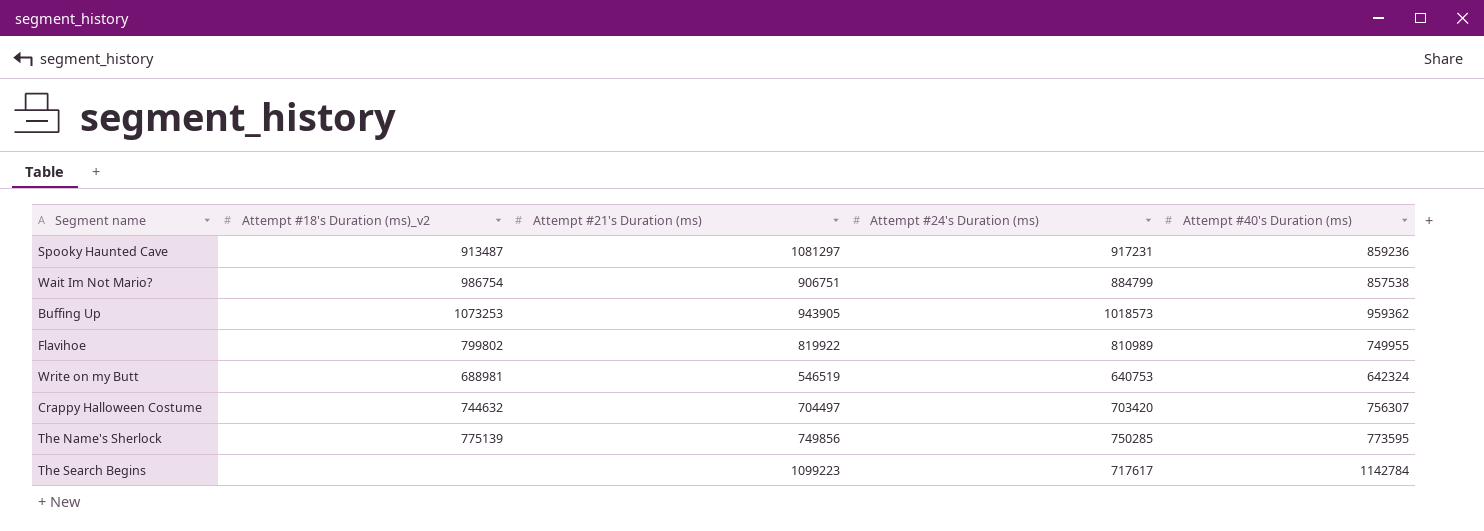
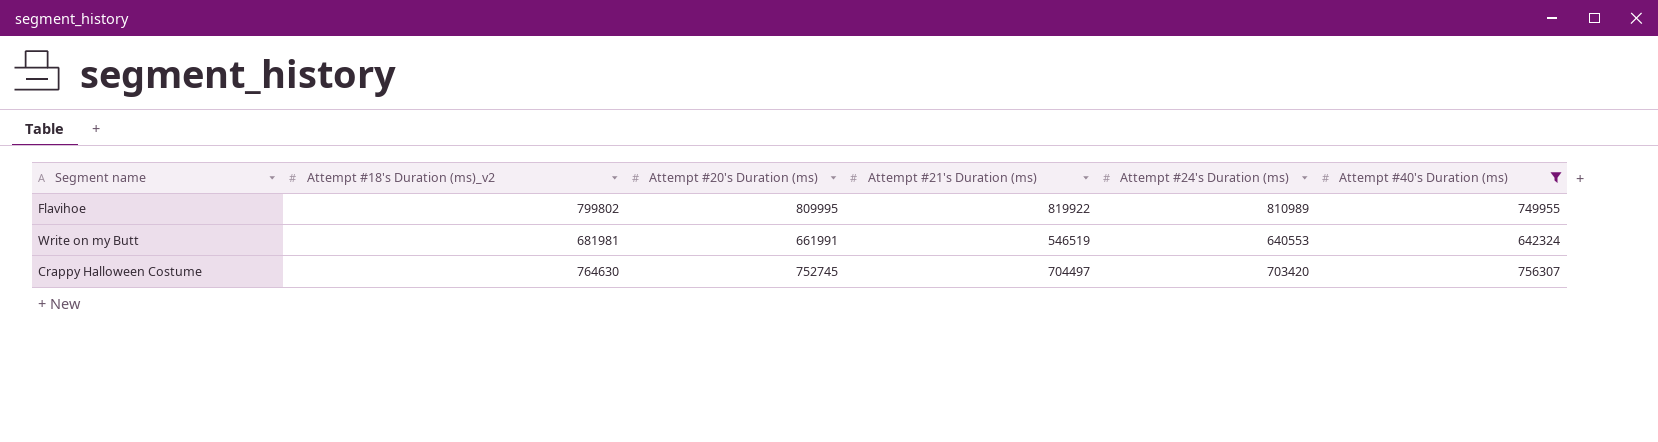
filter: none -> Attempt #40's Duration (ms) <= 756307
column Attempt #20's Duration (ms) | position: none -> 3
Write on my Butt | Attempt #18's Duration (ms)_v2: 688981 -> 681981
Write on my Butt | Attempt #24's Duration (ms): 640753 -> 640553
Crappy Halloween Costume | Attempt #18's Duration (ms)_v2: 744632 -> 764630

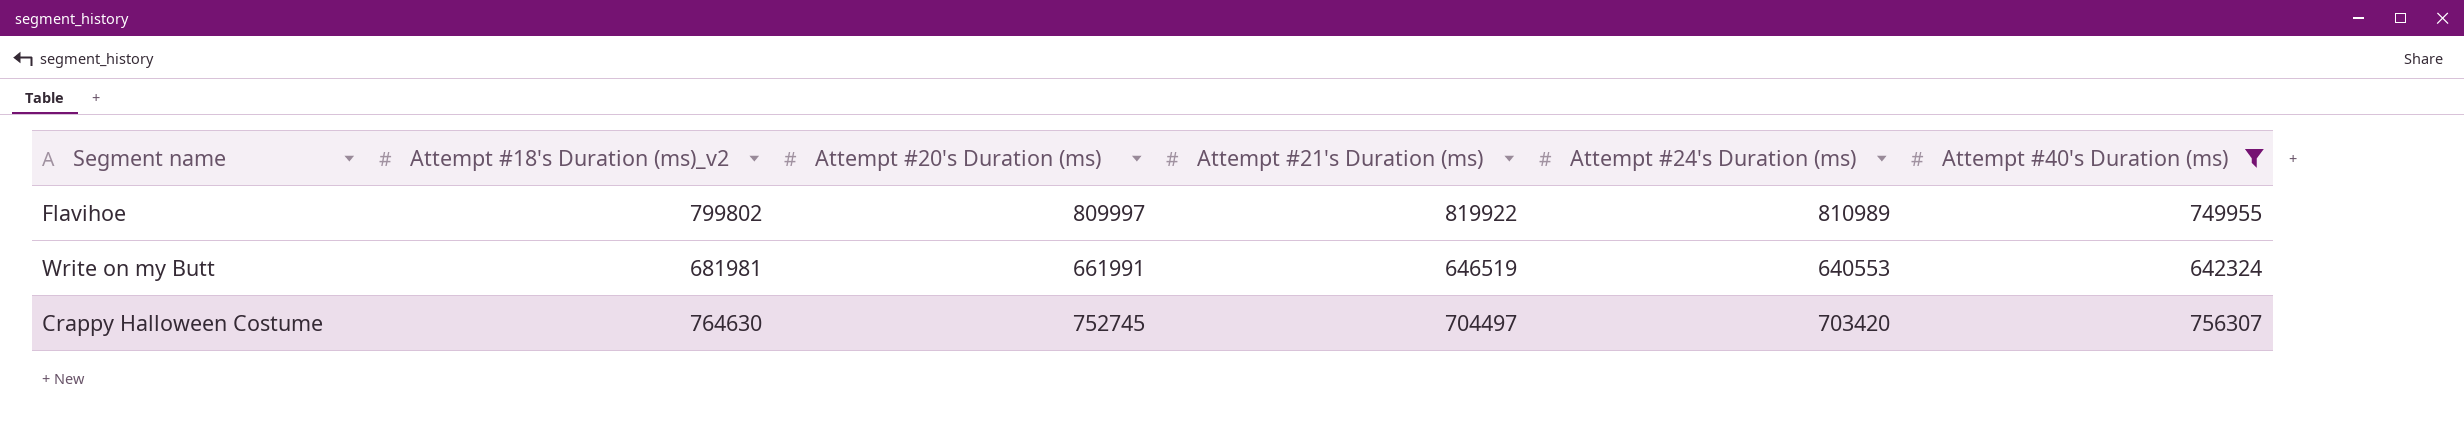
Flavihoe | Attempt #20's Duration (ms): 809995 -> 809997
Write on my Butt | Attempt #21's Duration (ms): 546519 -> 646519

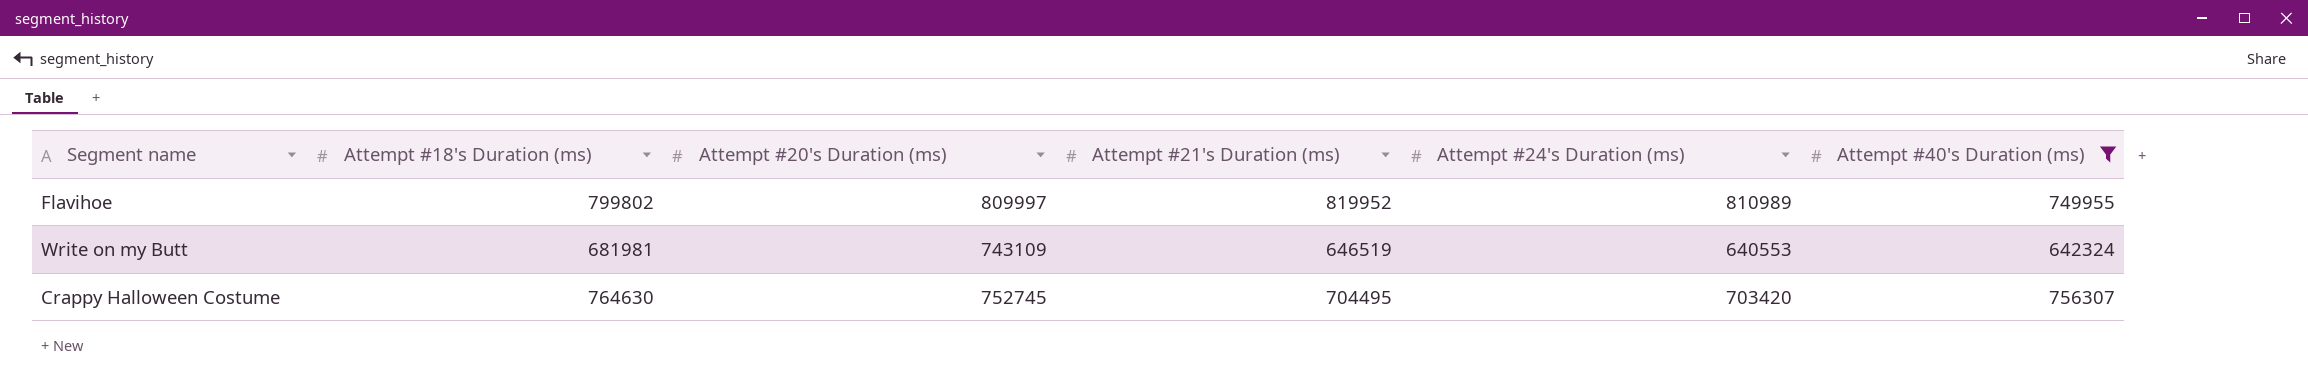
column name: Attempt #18's Duration (ms)_v2 -> Attempt #18's Duration (ms)
Flavihoe | Attempt #21's Duration (ms): 819922 -> 819952
Write on my Butt | Attempt #20's Duration (ms): 661991 -> 743109
Crappy Halloween Costume | Attempt #21's Duration (ms): 704497 -> 704495

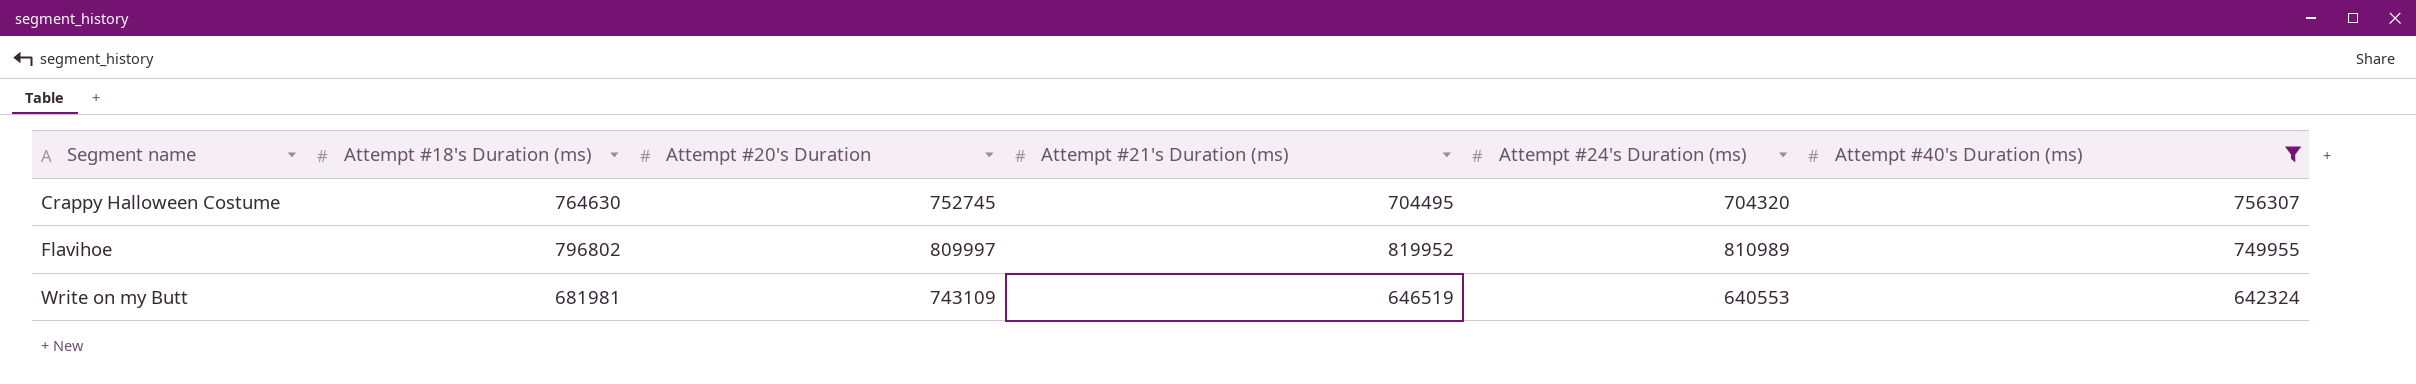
row order: none -> Segment name ascending
column name: Attempt #20's Duration (ms) -> Attempt #20's Duration
Crappy Halloween Costume | Attempt #24's Duration (ms): 703420 -> 704320
Flavihoe | Attempt #18's Duration (ms): 799802 -> 796802

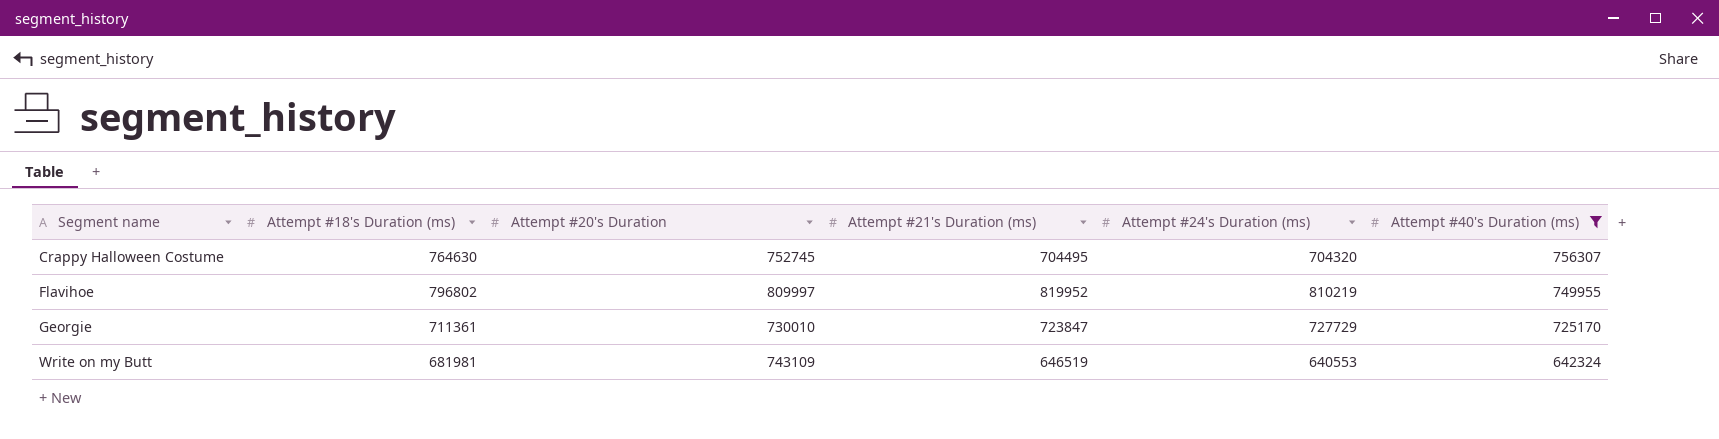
Flavihoe | Attempt #24's Duration (ms): 810989 -> 810219
row Georgie: none -> 711361 | 730010 | 723847 | 727729 | 725170

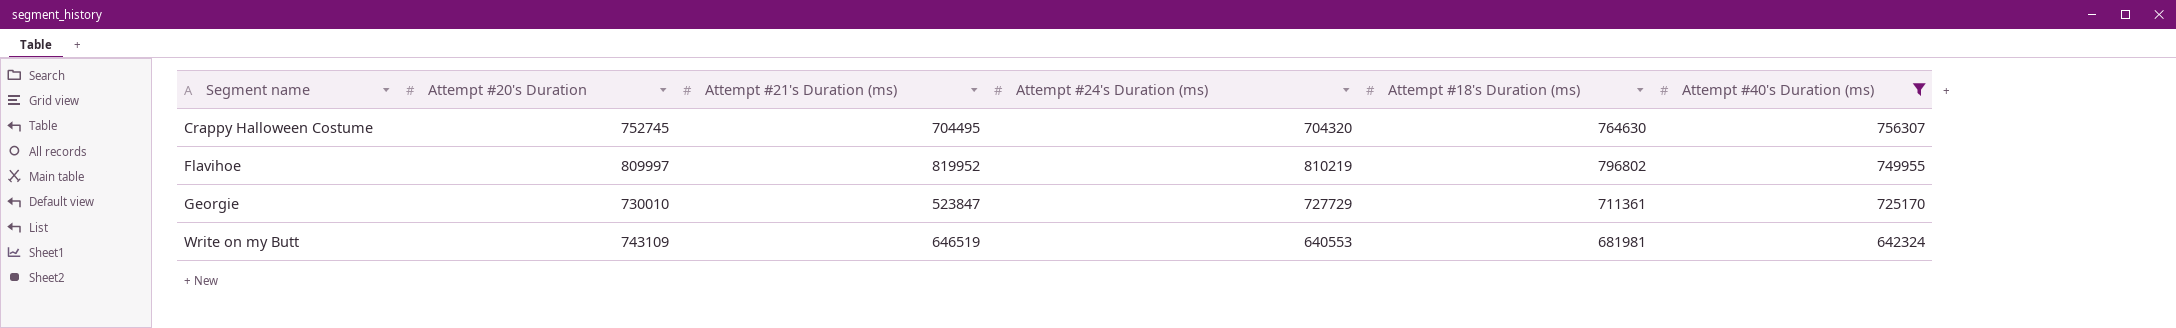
column Attempt #18's Duration (ms) | position: 2 -> 5
Georgie | Attempt #21's Duration (ms): 723847 -> 523847

